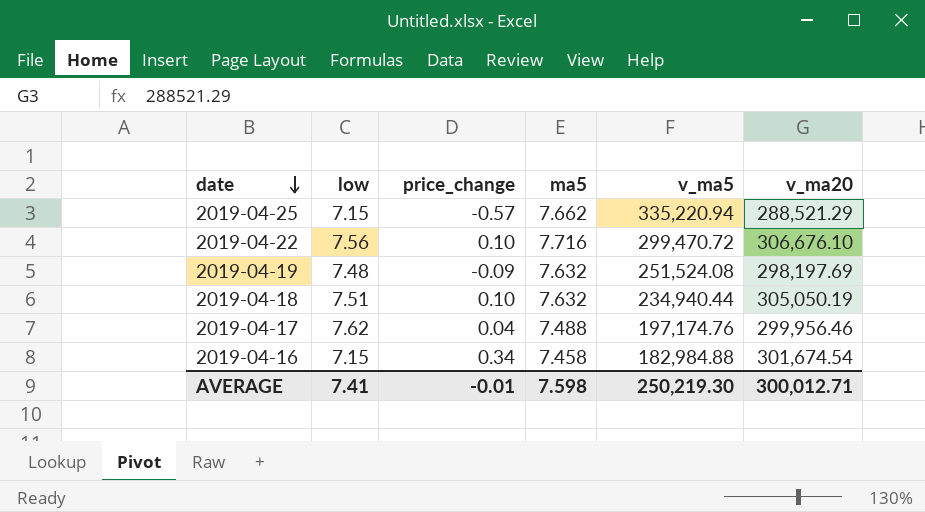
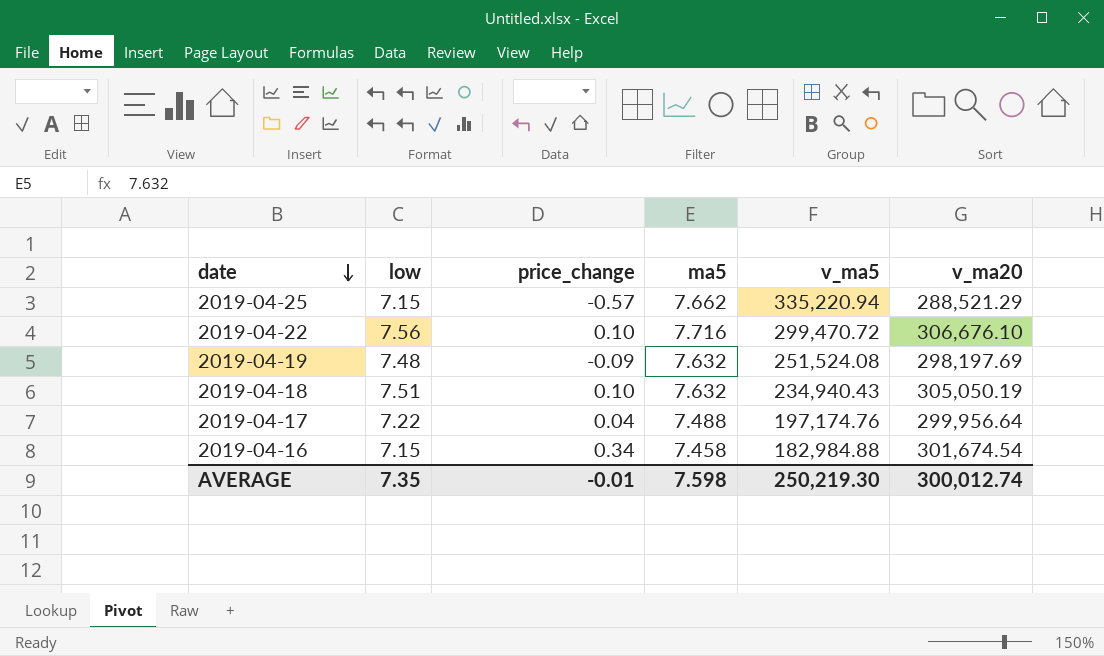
2019-04-18 | v_ma5: 234,940.44 -> 234,940.43
2019-04-17 | low: 7.62 -> 7.22
2019-04-17 | v_ma20: 299,956.46 -> 299,956.64
AVERAGE | low: 7.41 -> 7.35
AVERAGE | v_ma20: 300,012.71 -> 300,012.74

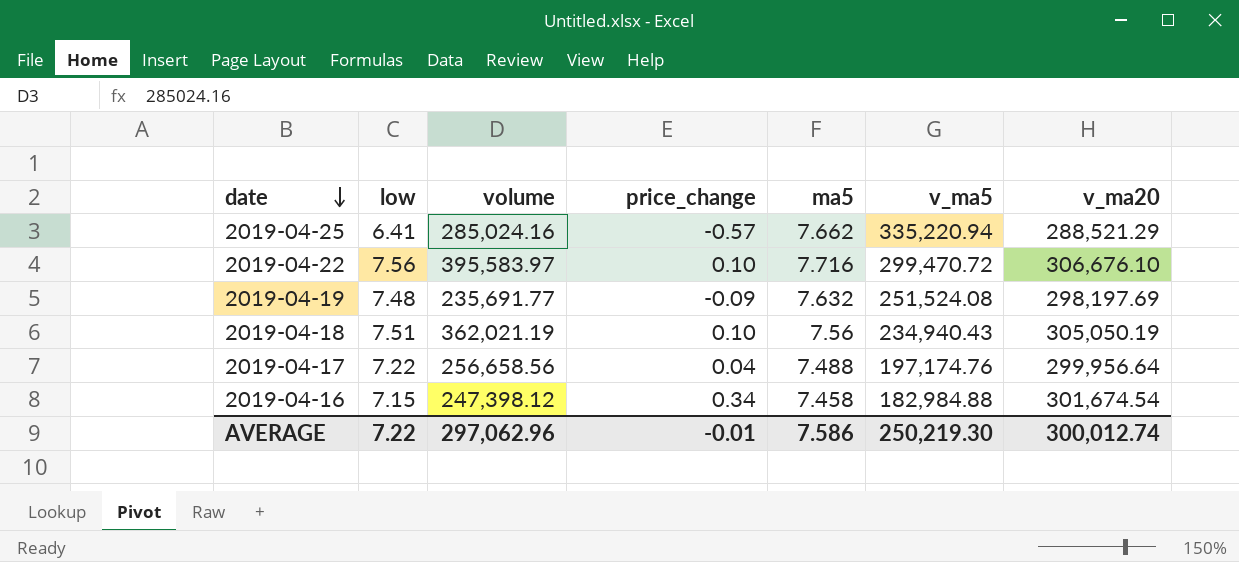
column volume | position: none -> 3
2019-04-25 | low: 7.15 -> 6.41
2019-04-18 | ma5: 7.632 -> 7.56
AVERAGE | low: 7.35 -> 7.22
AVERAGE | ma5: 7.598 -> 7.586

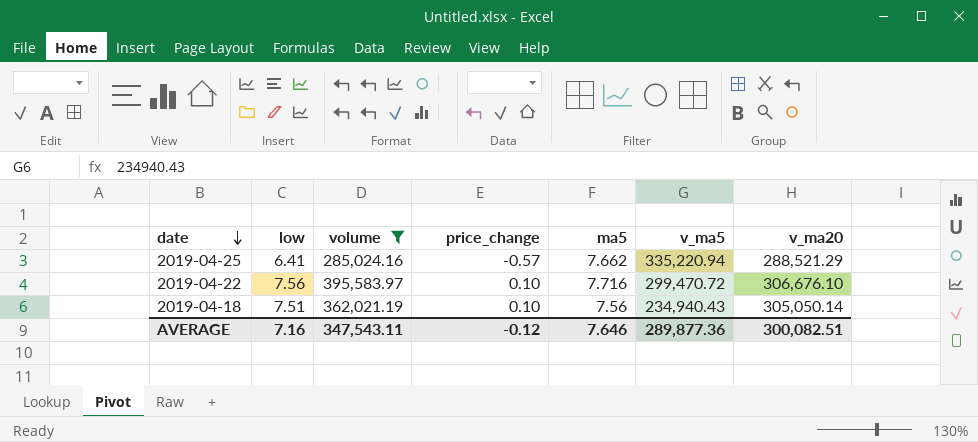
filter: none -> volume >= 285,024.16
2019-04-18 | v_ma20: 305,050.19 -> 305,050.14
AVERAGE | low: 7.22 -> 7.16
AVERAGE | volume: 297,062.96 -> 347,543.11
AVERAGE | price_change: -0.01 -> -0.12
AVERAGE | ma5: 7.586 -> 7.646
AVERAGE | v_ma5: 250,219.30 -> 289,877.36
AVERAGE | v_ma20: 300,012.74 -> 300,082.51

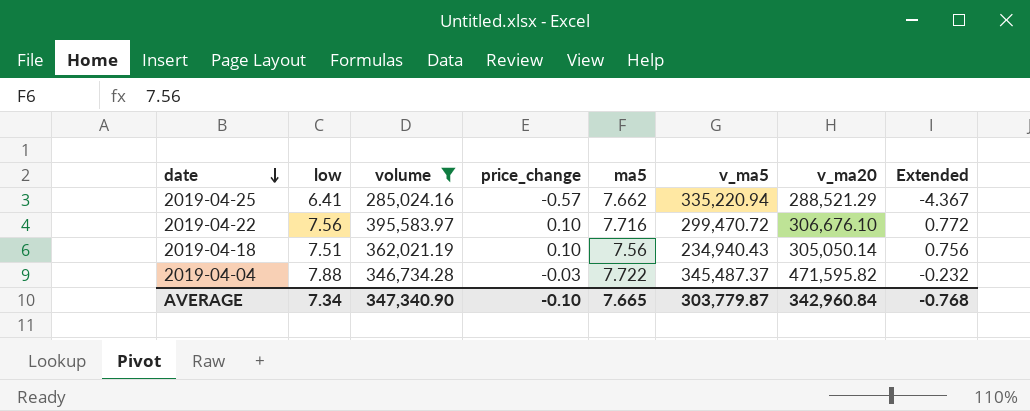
column Extended | formula: none -> [price_change] * [ma5]
row 2019-04-04: none -> 7.88 | 346,734.28 | -0.03 | 7.722 | 345,487.37 | 471,595.82 | -0.232
AVERAGE | low: 7.16 -> 7.34
AVERAGE | volume: 347,543.11 -> 347,340.90
AVERAGE | price_change: -0.12 -> -0.10
AVERAGE | ma5: 7.646 -> 7.665
AVERAGE | v_ma5: 289,877.36 -> 303,779.87
AVERAGE | v_ma20: 300,082.51 -> 342,960.84

